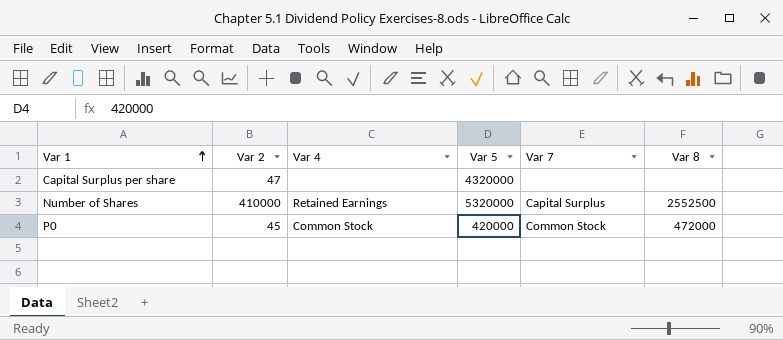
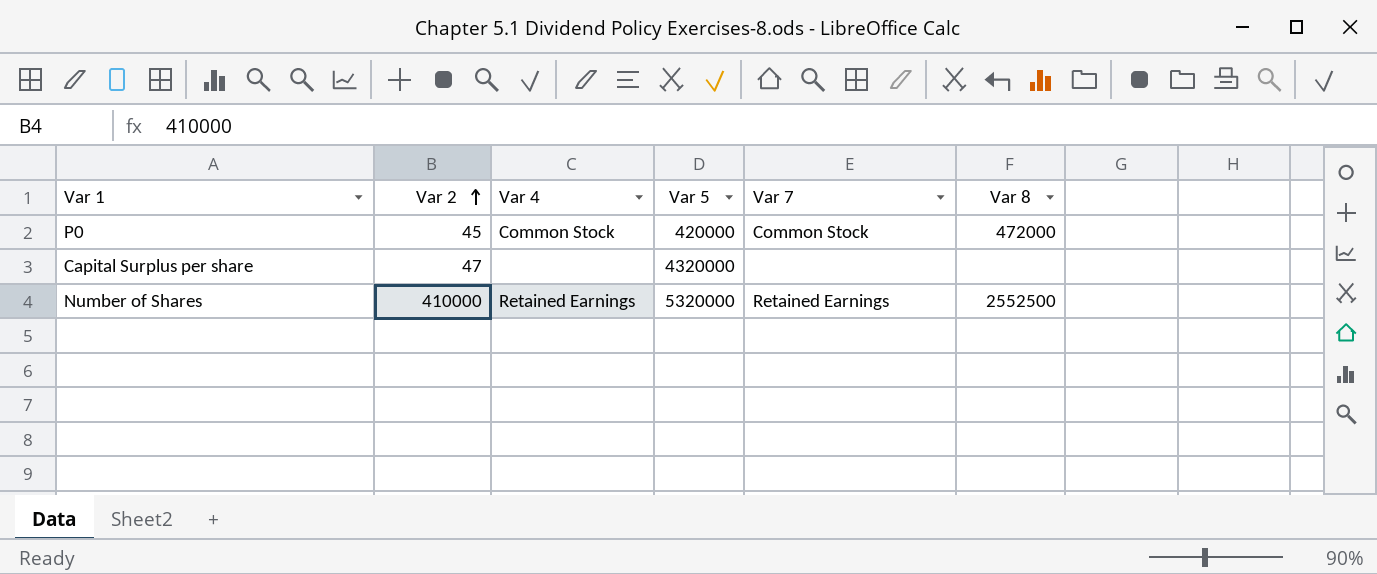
row order: Var 1 ascending -> Var 2 ascending
Number of Shares | Var 7: Capital Surplus -> Retained Earnings

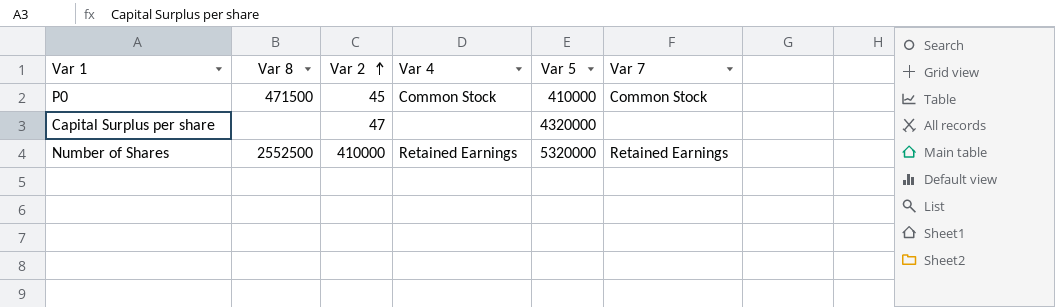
column Var 8 | position: 6 -> 2
P0 | Var 8: 472000 -> 471500
P0 | Var 5: 420000 -> 410000

